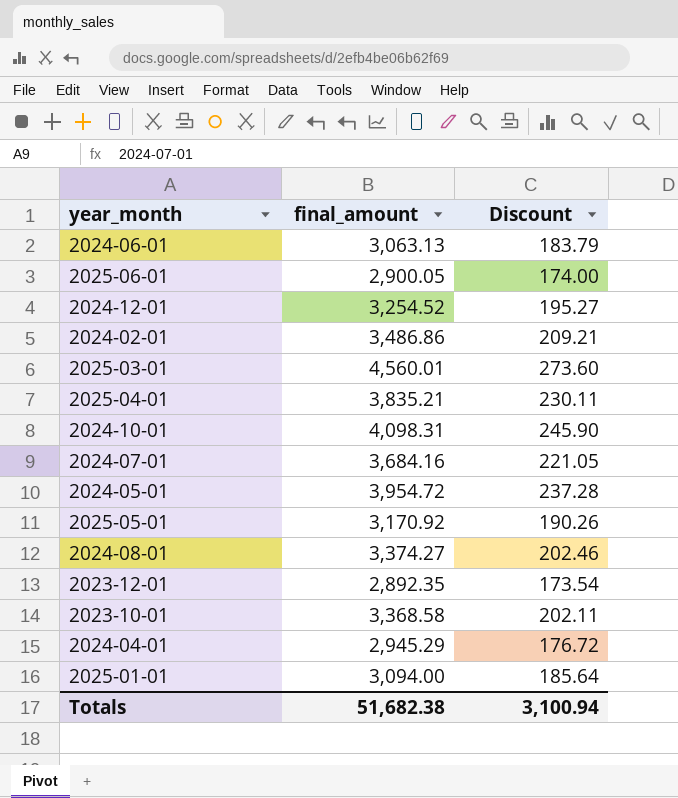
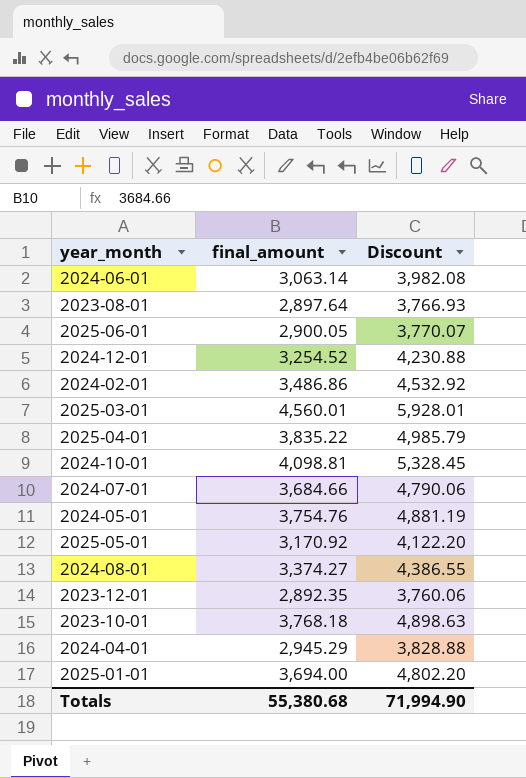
column Discount | formula: [final_amount] * 0.06 -> [final_amount] * 1.3
2024-06-01 | final_amount: 3,063.13 -> 3,063.14
row 2023-08-01: none -> 2,897.64 | 3,766.93
2025-04-01 | final_amount: 3,835.21 -> 3,835.22
2024-10-01 | final_amount: 4,098.31 -> 4,098.81
2024-07-01 | final_amount: 3,684.16 -> 3,684.66
2024-05-01 | final_amount: 3,954.72 -> 3,754.76
2023-10-01 | final_amount: 3,368.58 -> 3,768.18
2025-01-01 | final_amount: 3,094.00 -> 3,694.00
Totals | final_amount: 51,682.38 -> 55,380.68
Totals | Discount: 3,100.94 -> 71,994.90

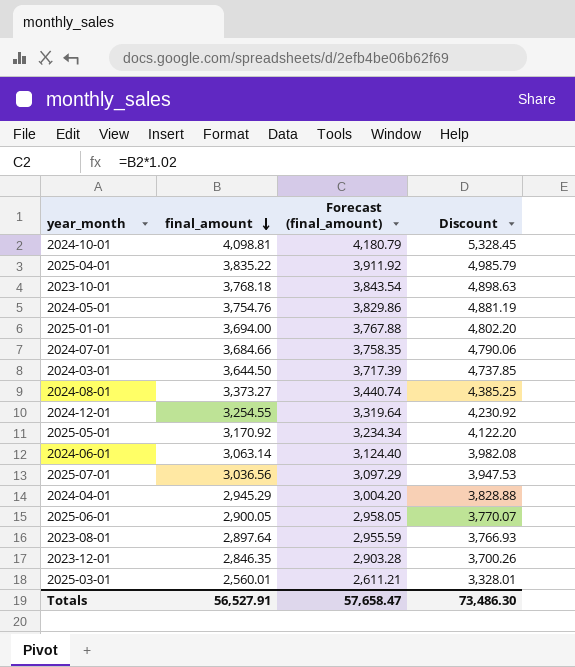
row order: none -> final_amount descending
column Forecast (final_amount) | formula: none -> [final_amount] * 1.02
row 2024-02-01: 3,486.86 | 4,532.92 -> none
row 2024-03-01: none -> 3,644.50 | 3,717.39 | 4,737.85
2024-08-01 | final_amount: 3,374.27 -> 3,373.27
2024-08-01 | Discount: 4,386.55 -> 4,385.25
2024-12-01 | final_amount: 3,254.52 -> 3,254.55
2024-12-01 | Discount: 4,230.88 -> 4,230.92
row 2025-07-01: none -> 3,036.56 | 3,097.29 | 3,947.53
2023-12-01 | final_amount: 2,892.35 -> 2,846.35
2023-12-01 | Discount: 3,760.06 -> 3,700.26
2025-03-01 | final_amount: 4,560.01 -> 2,560.01
2025-03-01 | Discount: 5,928.01 -> 3,328.01
Totals | final_amount: 55,380.68 -> 56,527.91
Totals | Discount: 71,994.90 -> 73,486.30

